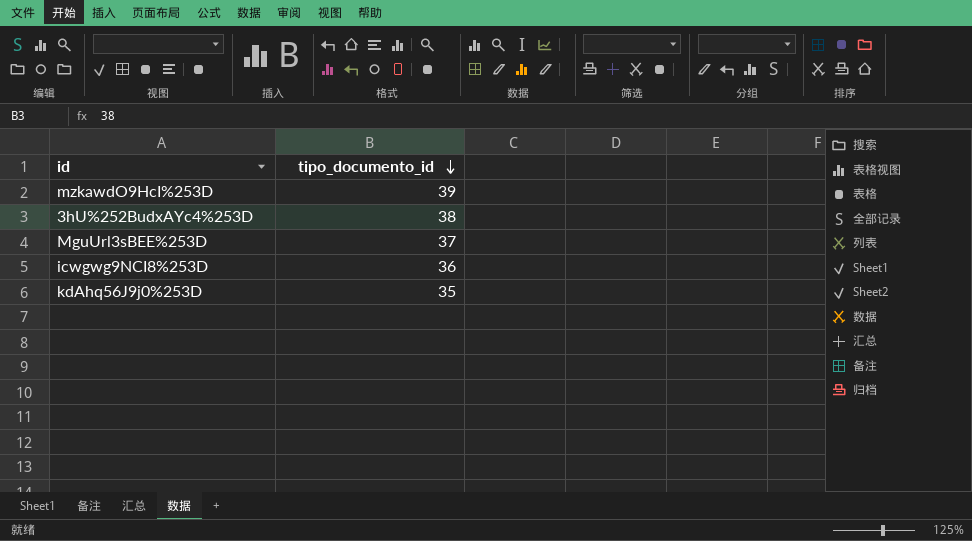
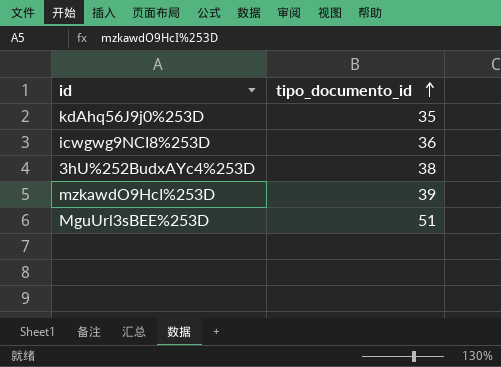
row order: tipo_documento_id descending -> tipo_documento_id ascending
MguUrl3sBEE%253D | tipo_documento_id: 37 -> 51

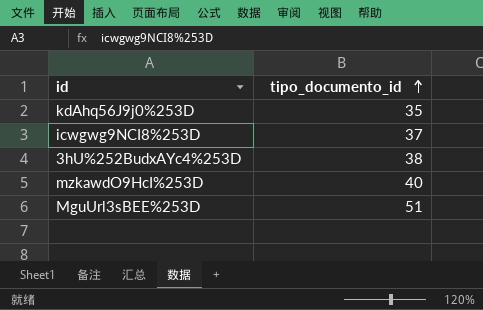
icwgwg9NCI8%253D | tipo_documento_id: 36 -> 37
mzkawdO9HcI%253D | tipo_documento_id: 39 -> 40

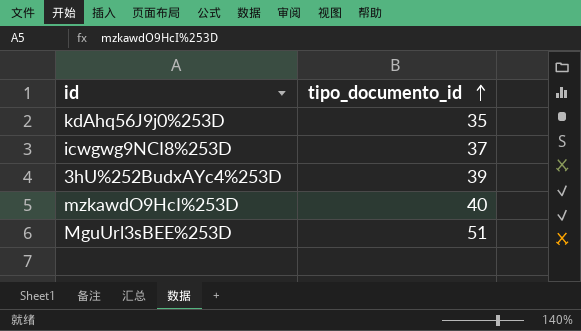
3hU%252BudxAYc4%253D | tipo_documento_id: 38 -> 39

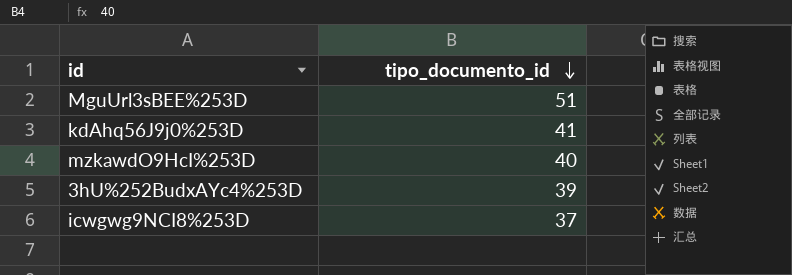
row order: tipo_documento_id ascending -> tipo_documento_id descending
kdAhq56J9j0%253D | tipo_documento_id: 35 -> 41

